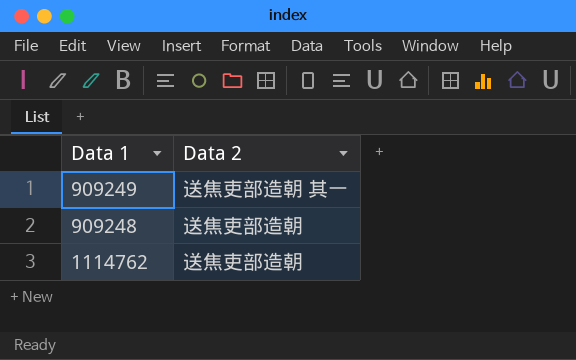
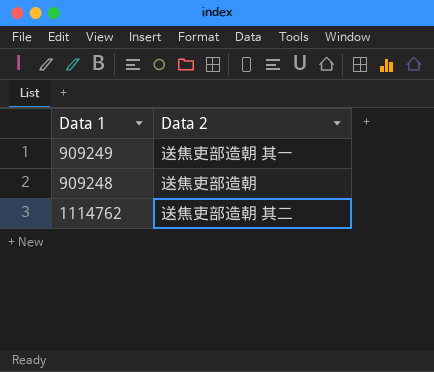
1114762 | Data 2: 送焦吏部造朝 -> 送焦吏部造朝 其二

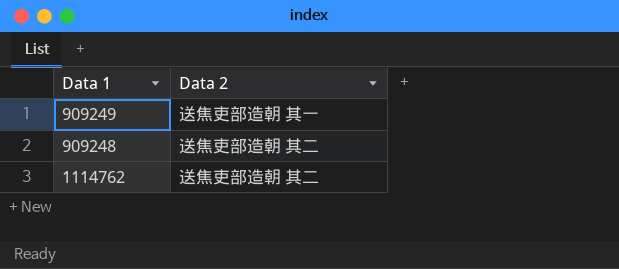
909248 | Data 2: 送焦吏部造朝 -> 送焦吏部造朝 其二

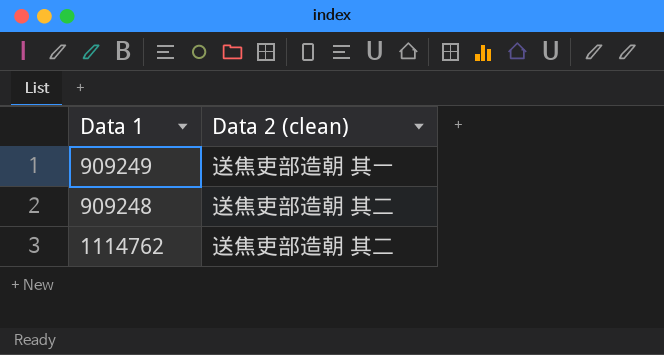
column name: Data 2 -> Data 2 (clean)

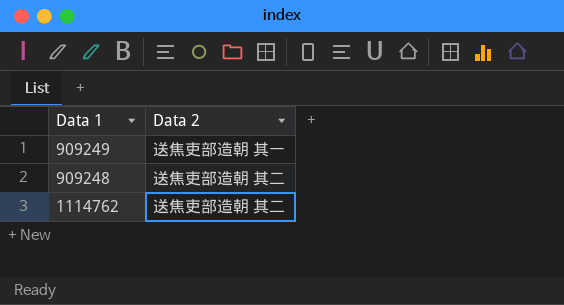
column name: Data 2 (clean) -> Data 2

